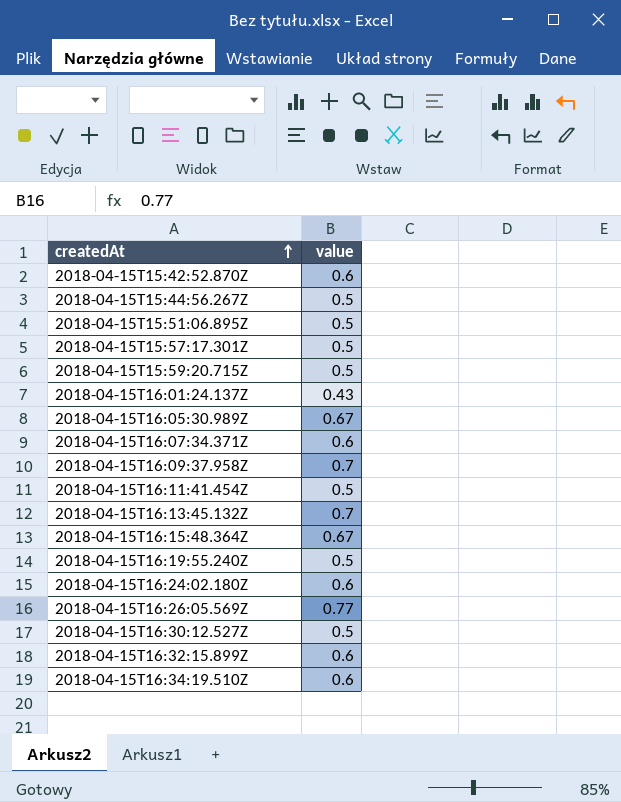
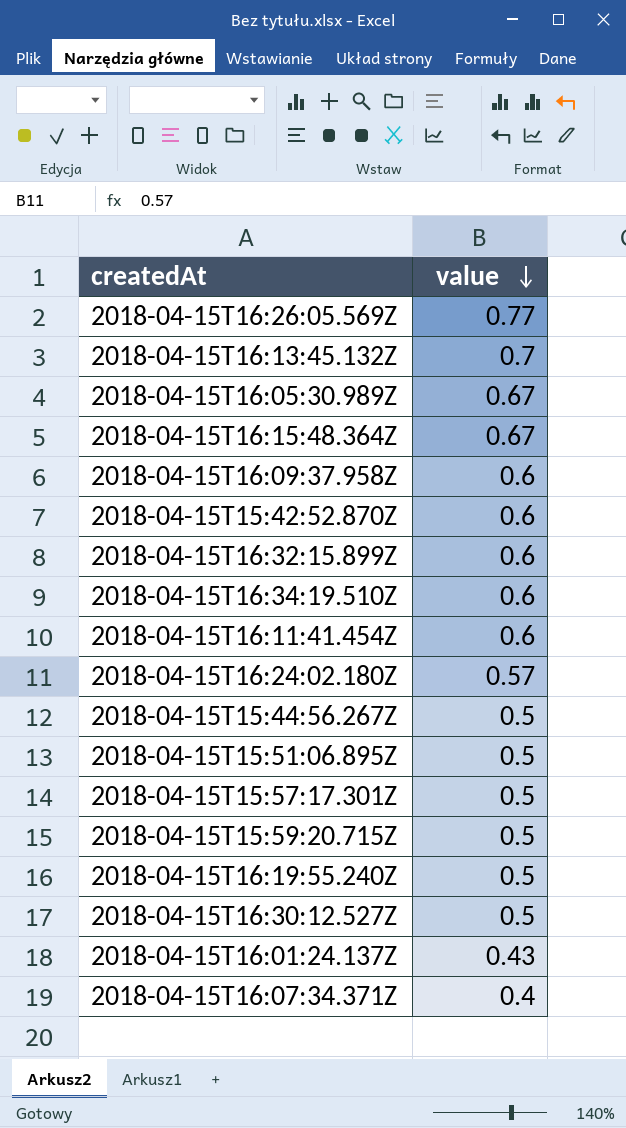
row order: createdAt ascending -> value descending
2018-04-15T16:09:37.958Z | value: 0.7 -> 0.6
2018-04-15T16:11:41.454Z | value: 0.5 -> 0.6
2018-04-15T16:24:02.180Z | value: 0.6 -> 0.57
2018-04-15T16:07:34.371Z | value: 0.6 -> 0.4

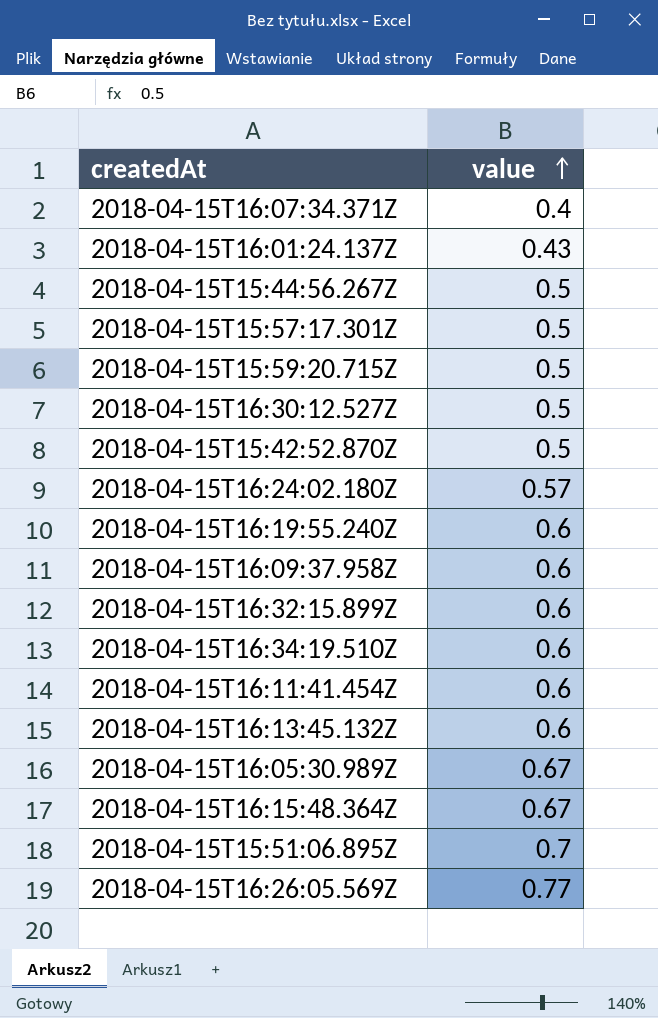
row order: value descending -> value ascending
2018-04-15T15:42:52.870Z | value: 0.6 -> 0.5
2018-04-15T16:19:55.240Z | value: 0.5 -> 0.6
2018-04-15T16:13:45.132Z | value: 0.7 -> 0.6
2018-04-15T15:51:06.895Z | value: 0.5 -> 0.7

